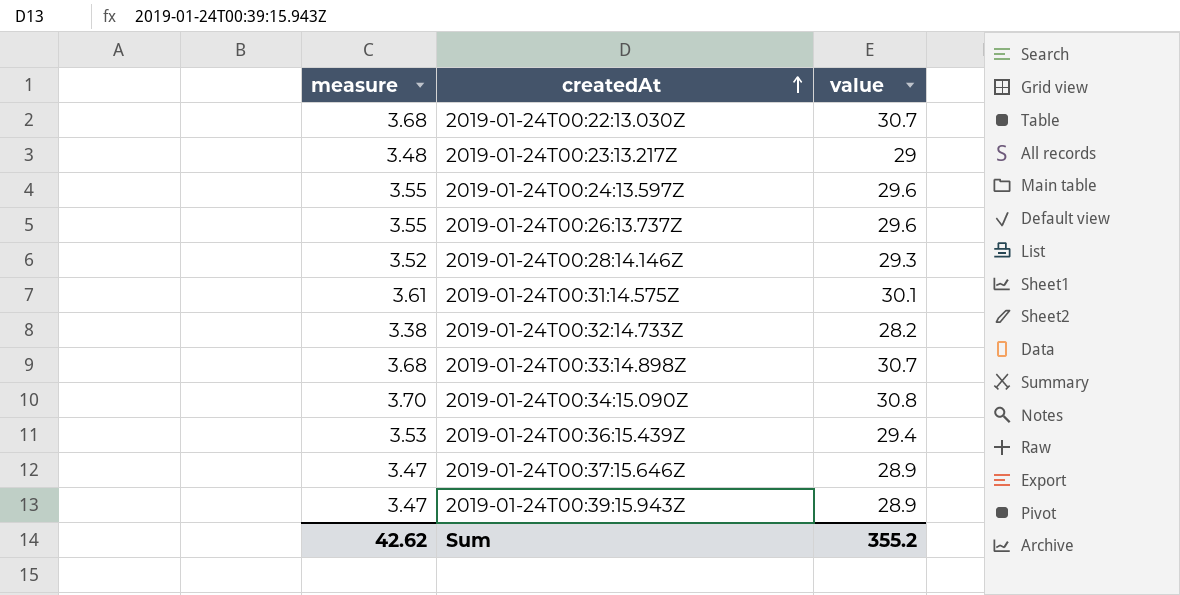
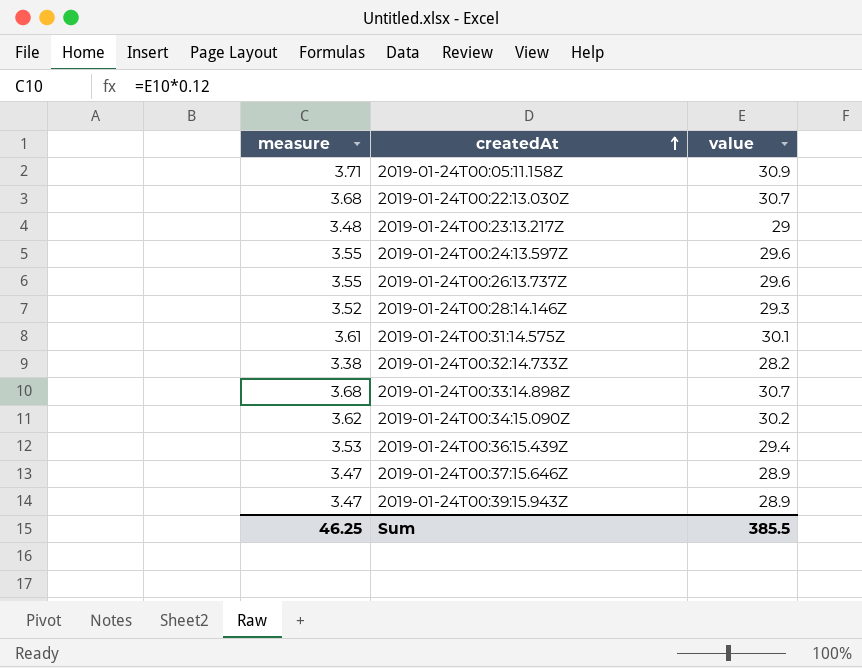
row 2019-01-24T00:05:11.158Z: none -> 3.71 | 30.9
2019-01-24T00:34:15.090Z | measure: 3.70 -> 3.62
2019-01-24T00:34:15.090Z | value: 30.8 -> 30.2
Sum | measure: 42.62 -> 46.25
Sum | value: 355.2 -> 385.5

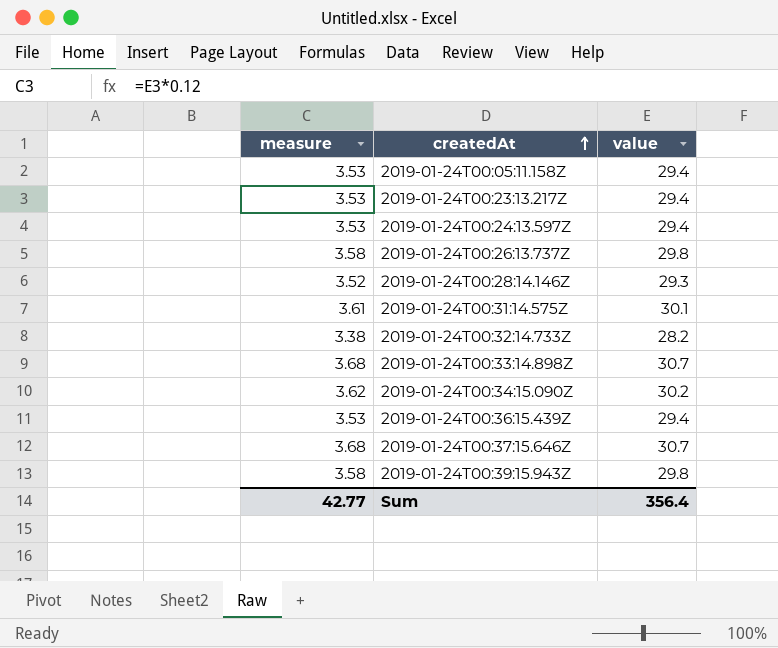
row 2019-01-24T00:22:13.030Z: 3.68 | 30.7 -> none
2019-01-24T00:05:11.158Z | measure: 3.71 -> 3.53
2019-01-24T00:05:11.158Z | value: 30.9 -> 29.4
2019-01-24T00:23:13.217Z | measure: 3.48 -> 3.53
2019-01-24T00:23:13.217Z | value: 29 -> 29.4
2019-01-24T00:24:13.597Z | measure: 3.55 -> 3.53
2019-01-24T00:24:13.597Z | value: 29.6 -> 29.4
2019-01-24T00:26:13.737Z | measure: 3.55 -> 3.58
2019-01-24T00:26:13.737Z | value: 29.6 -> 29.8
2019-01-24T00:37:15.646Z | measure: 3.47 -> 3.68
2019-01-24T00:37:15.646Z | value: 28.9 -> 30.7
2019-01-24T00:39:15.943Z | measure: 3.47 -> 3.58
2019-01-24T00:39:15.943Z | value: 28.9 -> 29.8
Sum | measure: 46.25 -> 42.77
Sum | value: 385.5 -> 356.4

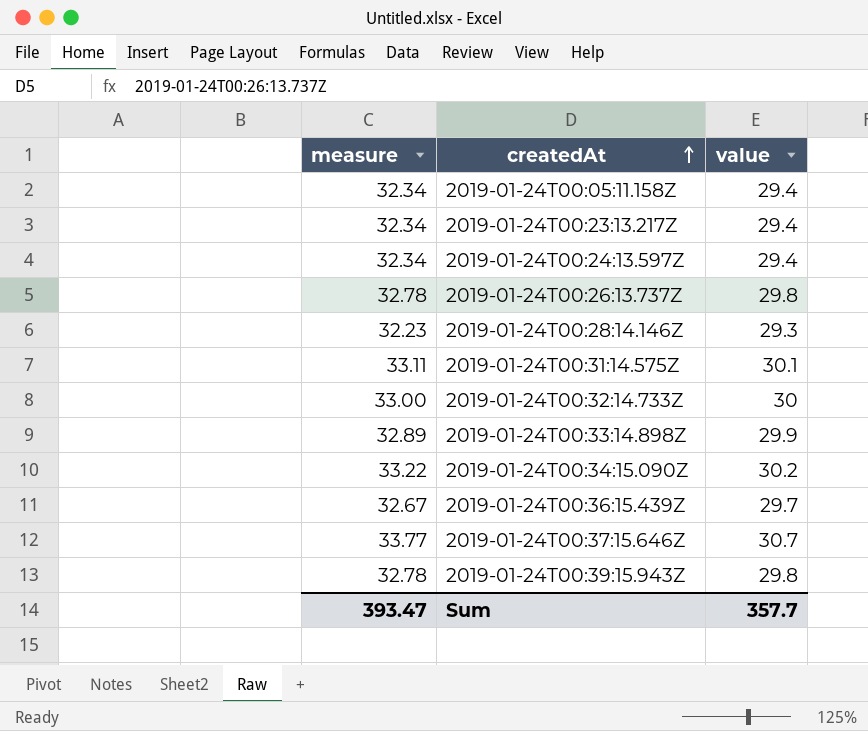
column measure | formula: [value] * 0.12 -> [value] * 1.1
2019-01-24T00:32:14.733Z | value: 28.2 -> 30
2019-01-24T00:33:14.898Z | value: 30.7 -> 29.9
2019-01-24T00:36:15.439Z | value: 29.4 -> 29.7
Sum | measure: 42.77 -> 393.47
Sum | value: 356.4 -> 357.7

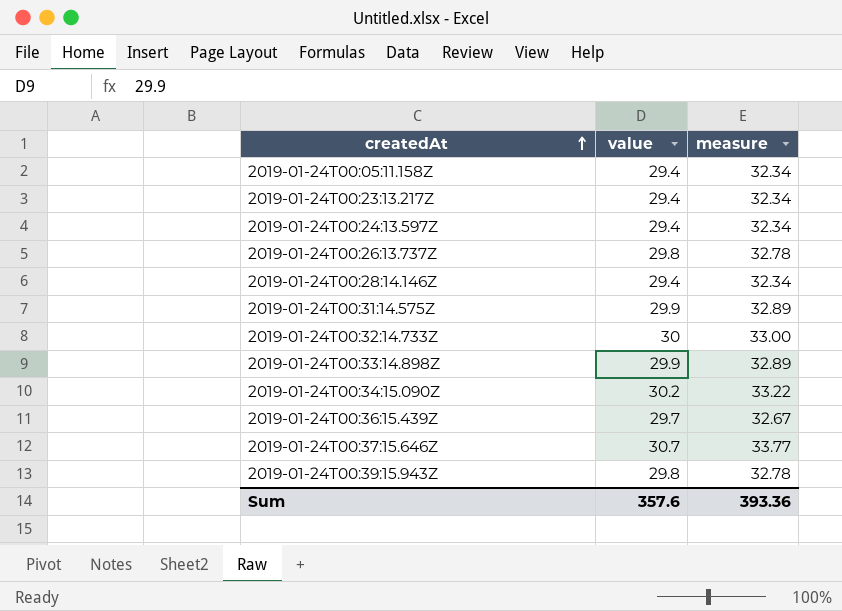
column measure | position: 1 -> 3
2019-01-24T00:28:14.146Z | value: 29.3 -> 29.4
2019-01-24T00:28:14.146Z | measure: 32.23 -> 32.34
2019-01-24T00:31:14.575Z | value: 30.1 -> 29.9
2019-01-24T00:31:14.575Z | measure: 33.11 -> 32.89
Sum | value: 357.7 -> 357.6
Sum | measure: 393.47 -> 393.36

